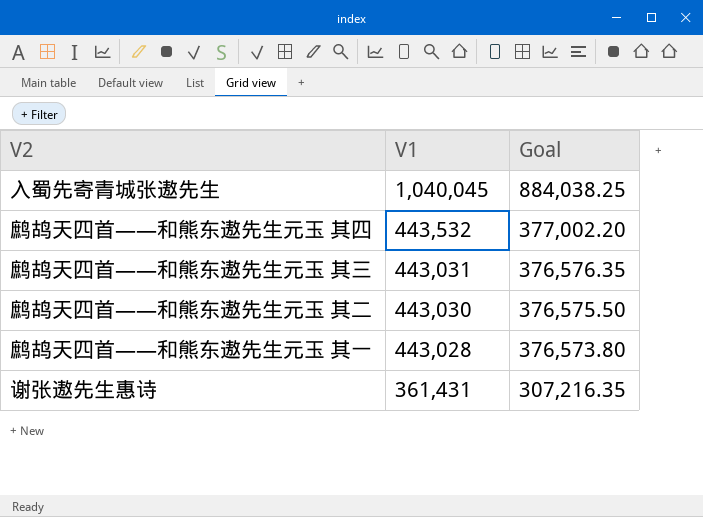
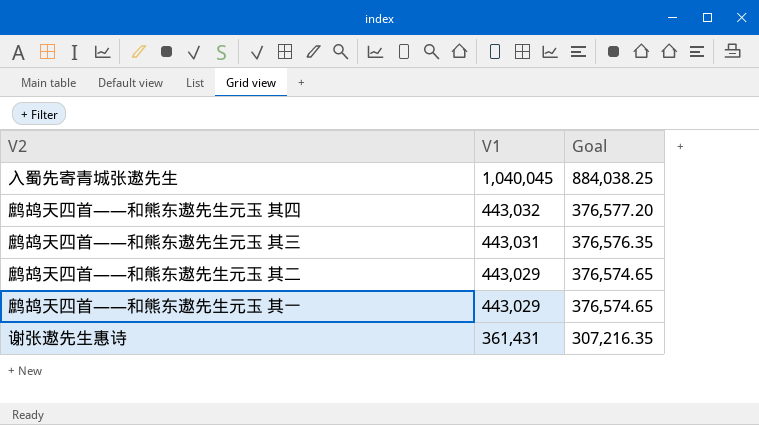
鹧鸪天四首——和熊东遨先生元玉 其四 | V1: 443,532 -> 443,032
鹧鸪天四首——和熊东遨先生元玉 其四 | Goal: 377,002.20 -> 376,577.20
鹧鸪天四首——和熊东遨先生元玉 其二 | V1: 443,030 -> 443,029
鹧鸪天四首——和熊东遨先生元玉 其二 | Goal: 376,575.50 -> 376,574.65
鹧鸪天四首——和熊东遨先生元玉 其一 | V1: 443,028 -> 443,029
鹧鸪天四首——和熊东遨先生元玉 其一 | Goal: 376,573.80 -> 376,574.65

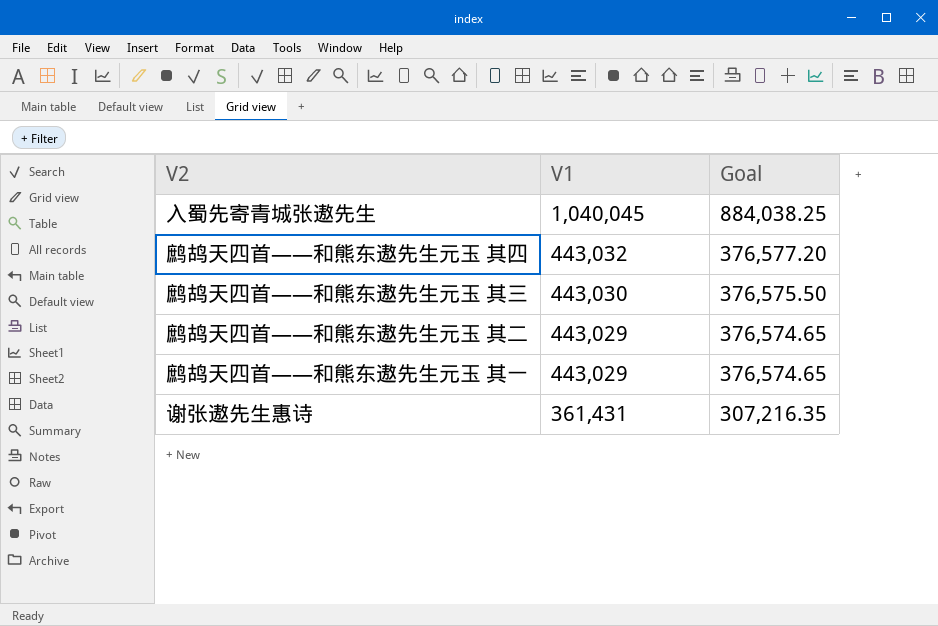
鹧鸪天四首——和熊东遨先生元玉 其三 | V1: 443,031 -> 443,030
鹧鸪天四首——和熊东遨先生元玉 其三 | Goal: 376,576.35 -> 376,575.50

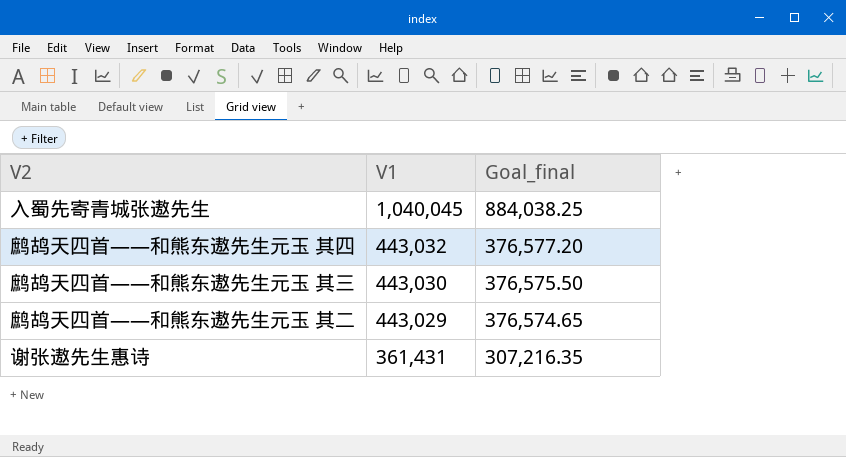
column name: Goal -> Goal_final
row 鹧鸪天四首——和熊东遨先生元玉 其一: 443,029 | 376,574.65 -> none

